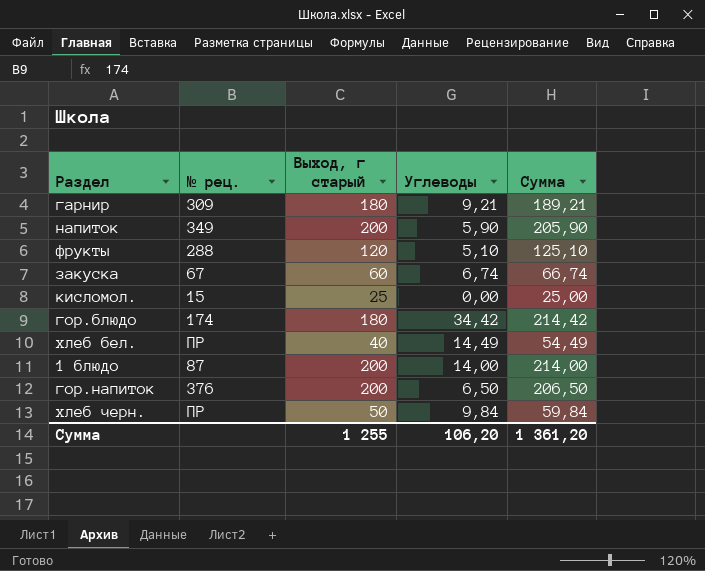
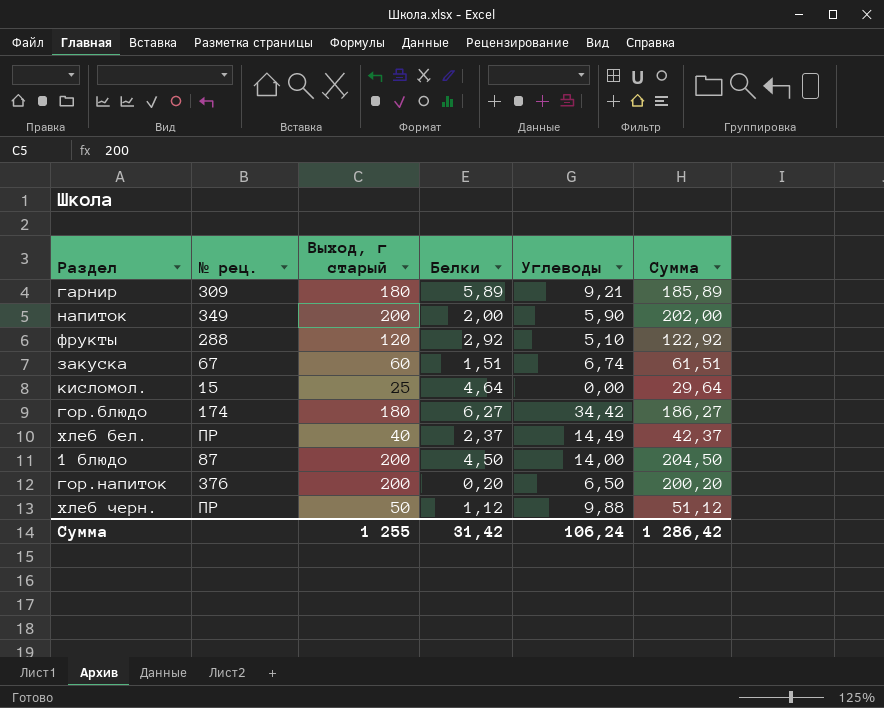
column Белки | position: none -> 4
column Сумма | formula: [Выход, г старый] + [Углеводы] -> [Выход, г старый] + [Белки]
хлеб черн. | Углеводы: 9,84 -> 9,88
Сумма | Углеводы: 106,20 -> 106,24
Сумма | Сумма: 1 361,20 -> 1 286,42

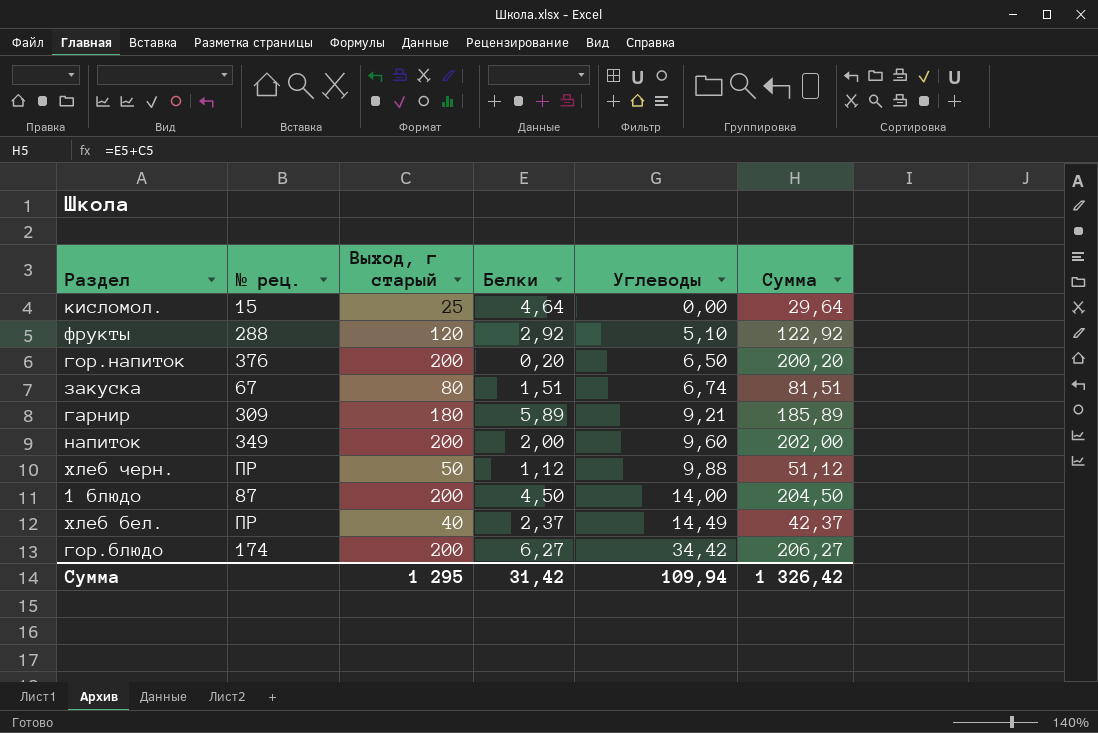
row order: none -> Углеводы ascending
закуска | Выход, г старый: 60 -> 80
закуска | Сумма: 61,51 -> 81,51
напиток | Углеводы: 5,90 -> 9,60
гор.блюдо | Выход, г старый: 180 -> 200
гор.блюдо | Сумма: 186,27 -> 206,27
Сумма | Выход, г старый: 1 255 -> 1 295
Сумма | Углеводы: 106,24 -> 109,94
Сумма | Сумма: 1 286,42 -> 1 326,42

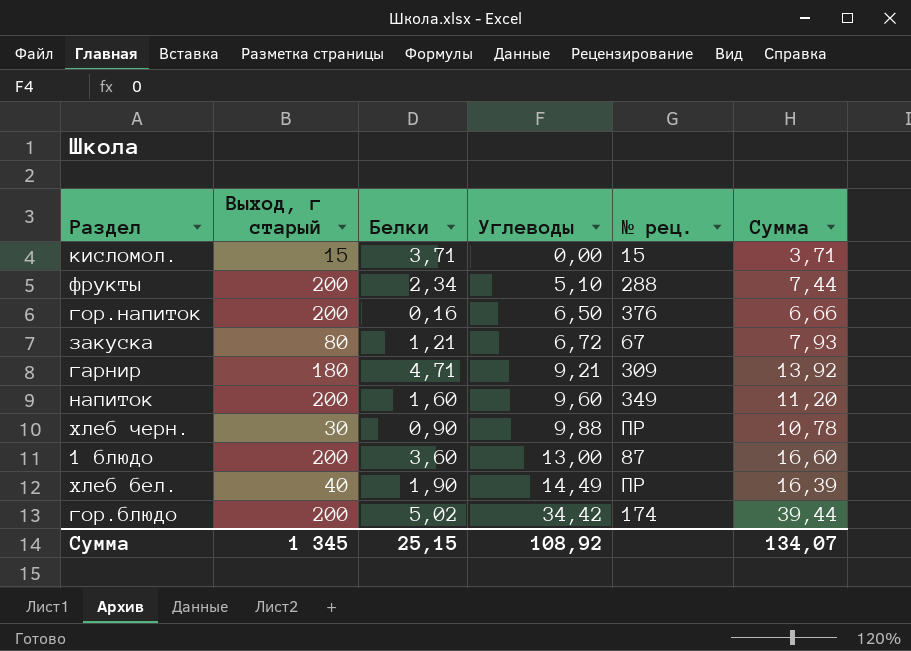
column № рец. | position: 2 -> 5
column Сумма | formula: [Выход, г старый] + [Белки] -> [Белки] + [Углеводы]
кисломол. | Выход, г старый: 25 -> 15
кисломол. | Белки: 4,64 -> 3,71
фрукты | Выход, г старый: 120 -> 200
фрукты | Белки: 2,92 -> 2,34
гор.напиток | Белки: 0,20 -> 0,16
закуска | Белки: 1,51 -> 1,21
закуска | Углеводы: 6,74 -> 6,72
гарнир | Белки: 5,89 -> 4,71
напиток | Белки: 2,00 -> 1,60
хлеб черн. | Выход, г старый: 50 -> 30
хлеб черн. | Белки: 1,12 -> 0,90
1 блюдо | Белки: 4,50 -> 3,60
1 блюдо | Углеводы: 14,00 -> 13,00
хлеб бел. | Белки: 2,37 -> 1,90
гор.блюдо | Белки: 6,27 -> 5,02
Сумма | Выход, г старый: 1 295 -> 1 345
Сумма | Белки: 31,42 -> 25,15
Сумма | Углеводы: 109,94 -> 108,92
Сумма | Сумма: 1 326,42 -> 134,07

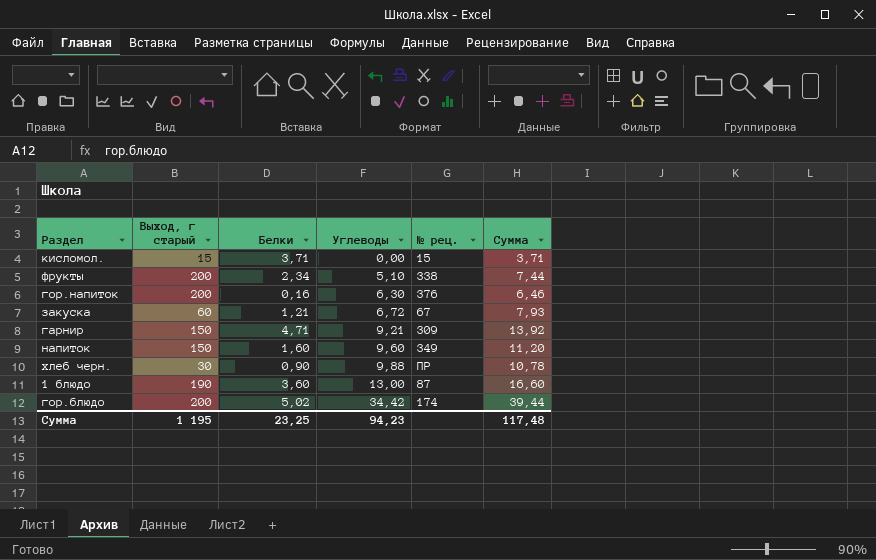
row хлеб бел.: 40 | 1,90 | 14,49 | ПР | 16,39 -> none
фрукты | № рец.: 288 -> 338
гор.напиток | Углеводы: 6,50 -> 6,30
гор.напиток | Сумма: 6,66 -> 6,46
закуска | Выход, г старый: 80 -> 60
гарнир | Выход, г старый: 180 -> 150
напиток | Выход, г старый: 200 -> 150
1 блюдо | Выход, г старый: 200 -> 190
Сумма | Выход, г старый: 1 345 -> 1 195
Сумма | Белки: 25,15 -> 23,25
Сумма | Углеводы: 108,92 -> 94,23
Сумма | Сумма: 134,07 -> 117,48

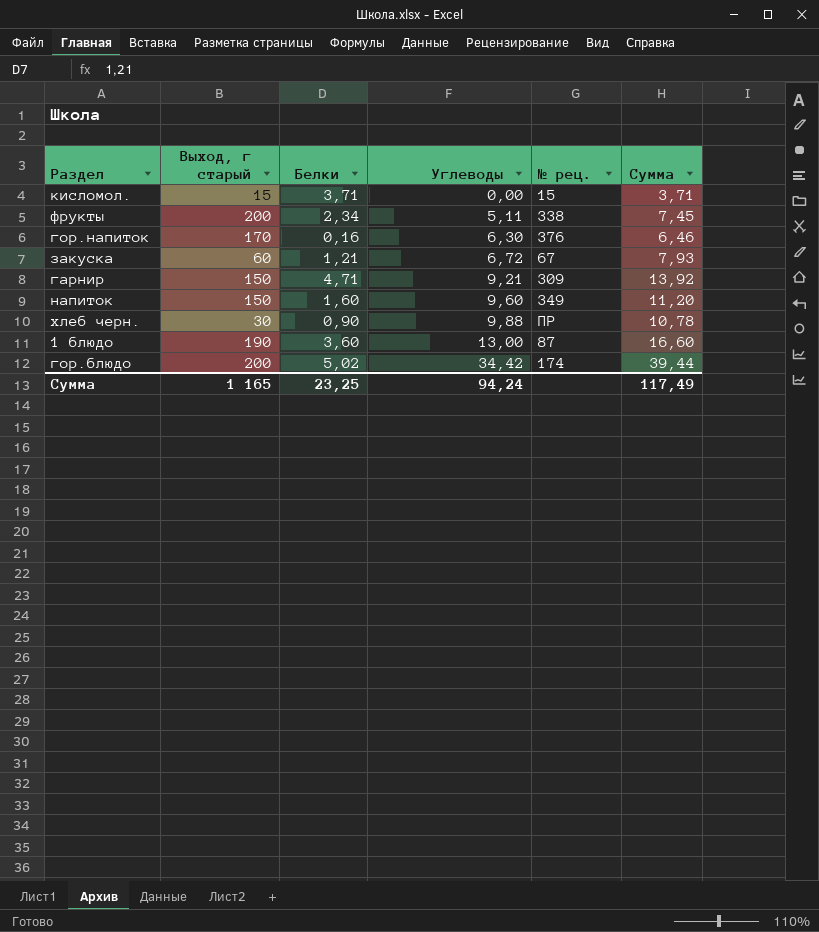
фрукты | Углеводы: 5,10 -> 5,11
фрукты | Сумма: 7,44 -> 7,45
гор.напиток | Выход, г старый: 200 -> 170
Сумма | Выход, г старый: 1 195 -> 1 165
Сумма | Углеводы: 94,23 -> 94,24
Сумма | Сумма: 117,48 -> 117,49

